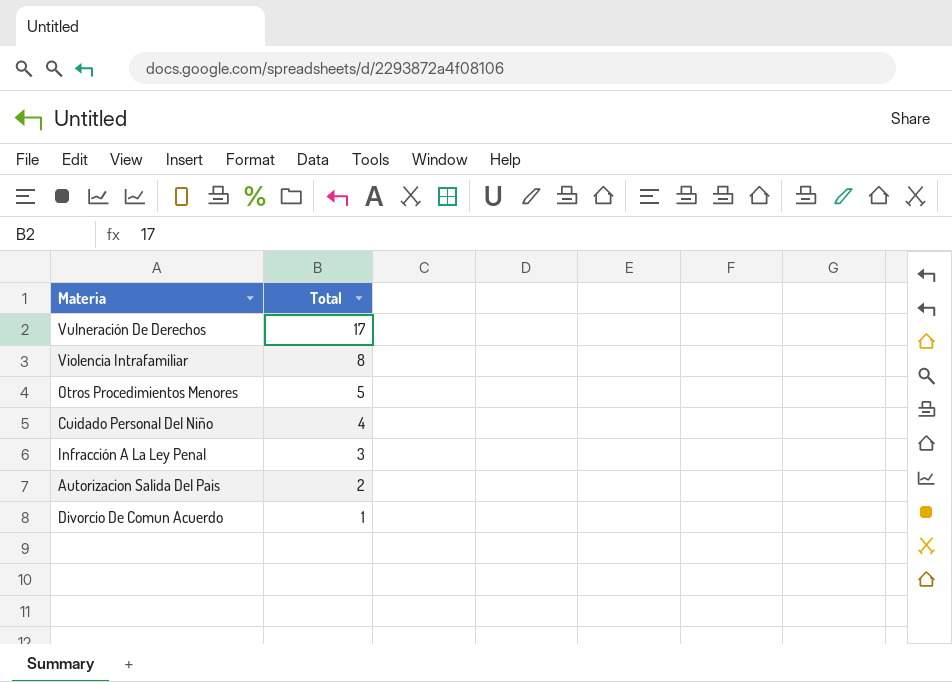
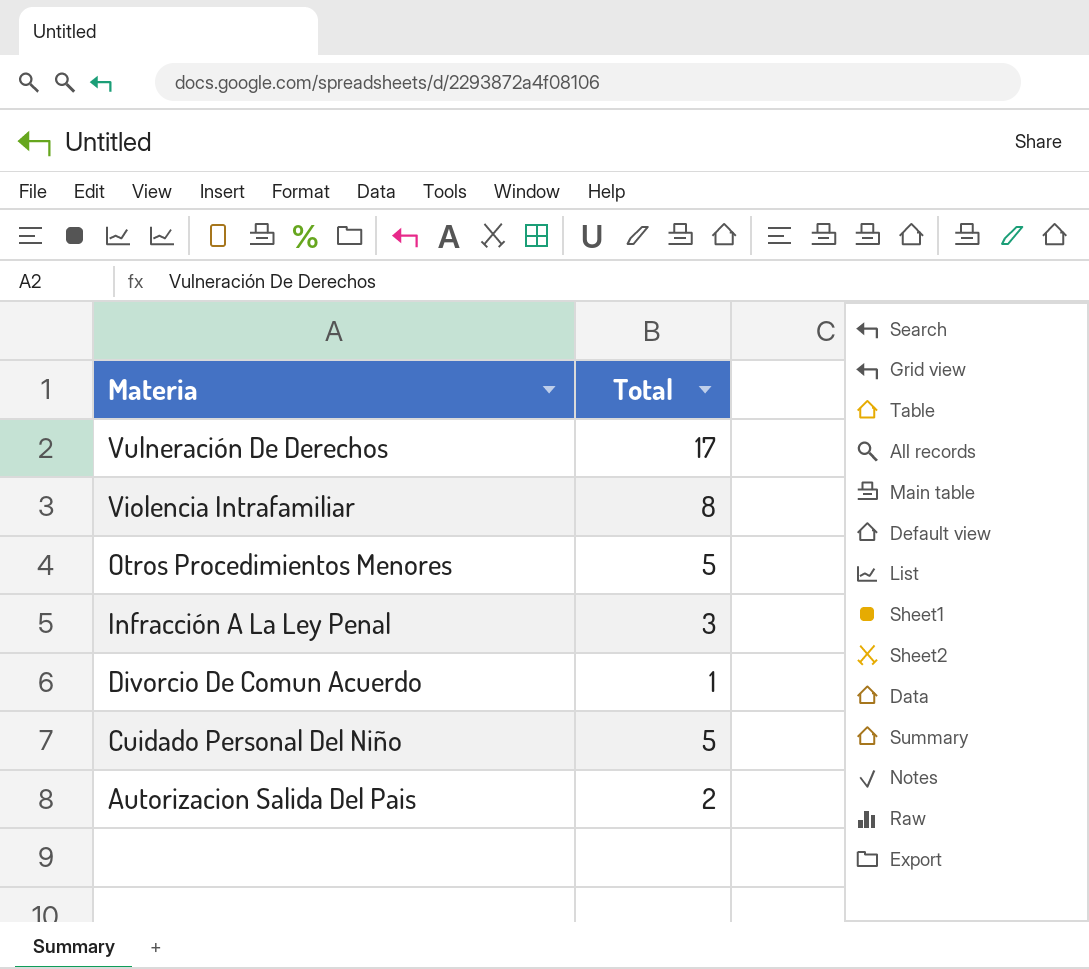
row order: Total descending -> Materia descending
Cuidado Personal Del Niño | Total: 4 -> 5

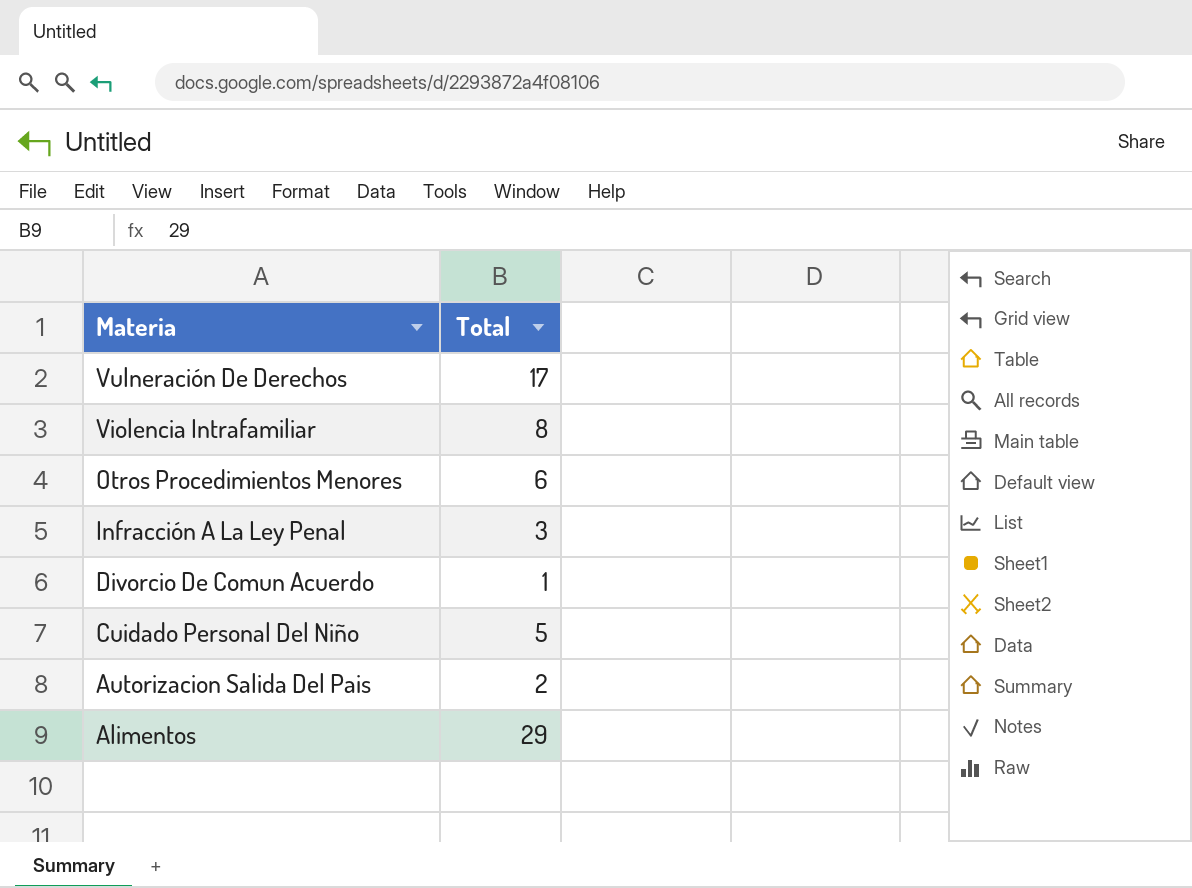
Otros Procedimientos Menores | Total: 5 -> 6
row Alimentos: none -> 29

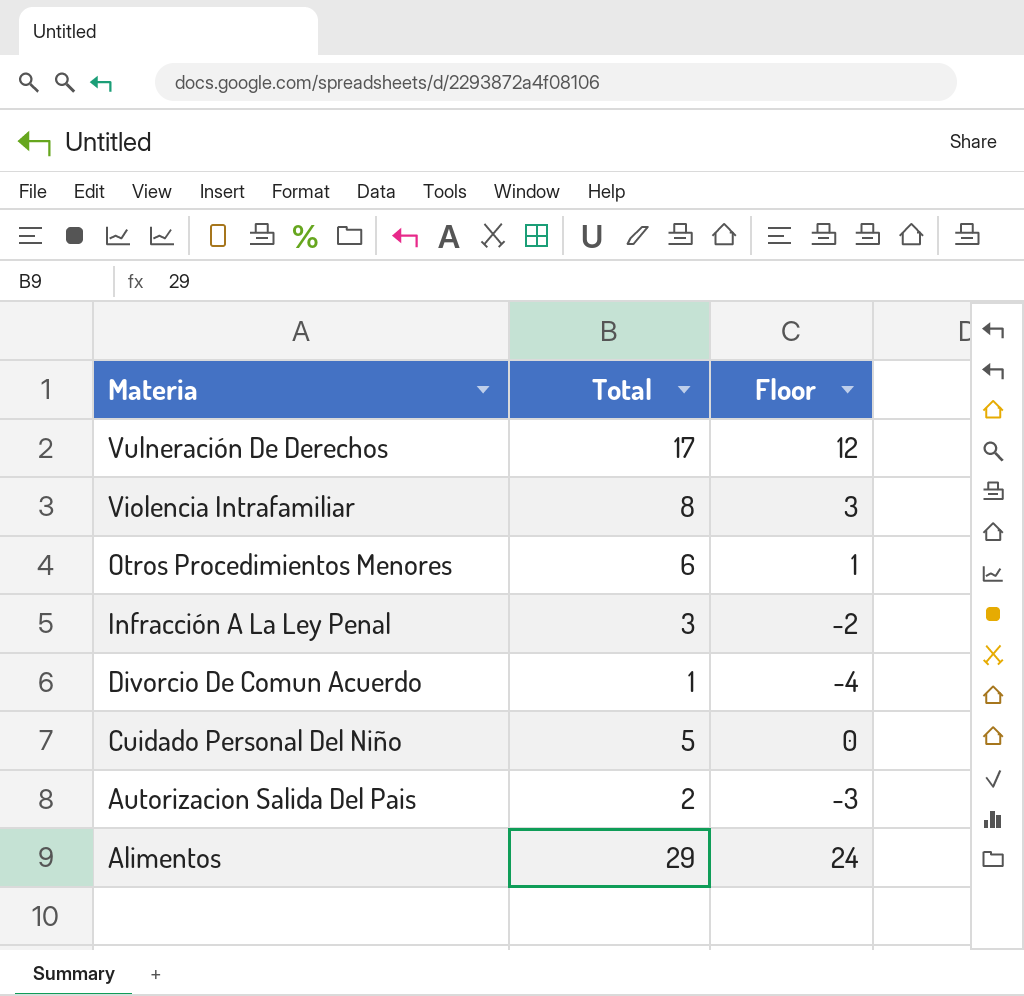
column Floor | formula: none -> [Total] - 5

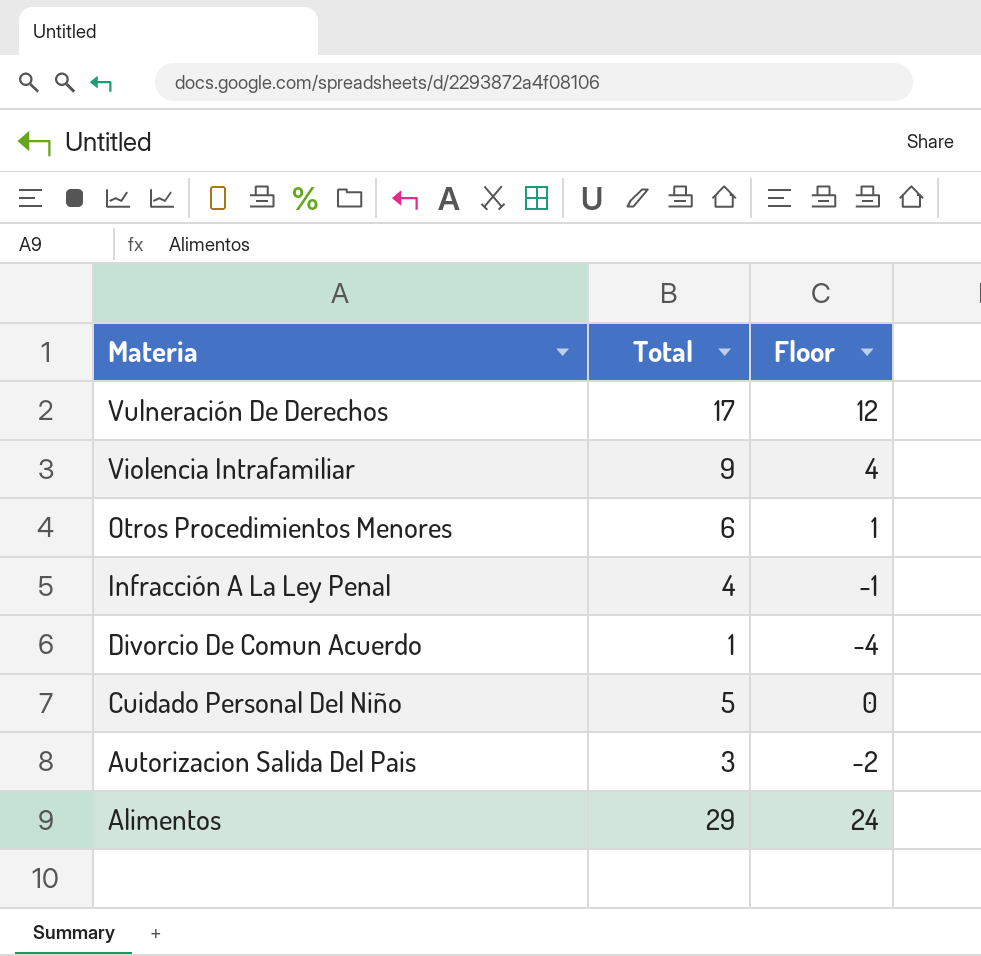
Violencia Intrafamiliar | Total: 8 -> 9
Violencia Intrafamiliar | Floor: 3 -> 4
Infracción A La Ley Penal | Total: 3 -> 4
Infracción A La Ley Penal | Floor: -2 -> -1
Autorizacion Salida Del Pais | Total: 2 -> 3
Autorizacion Salida Del Pais | Floor: -3 -> -2

